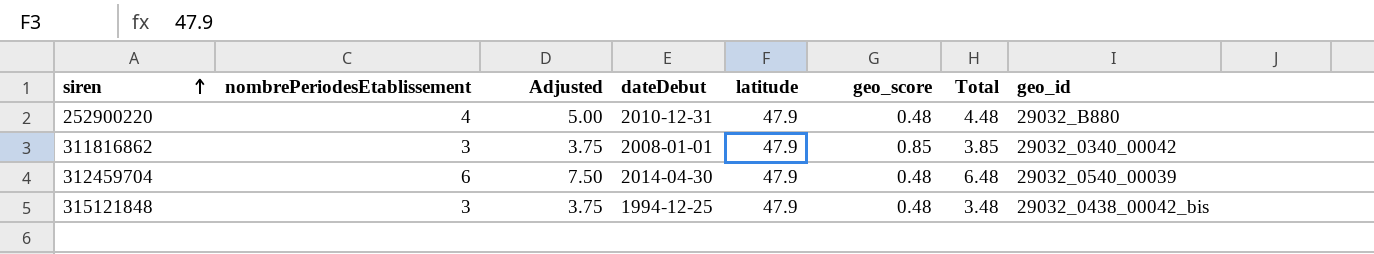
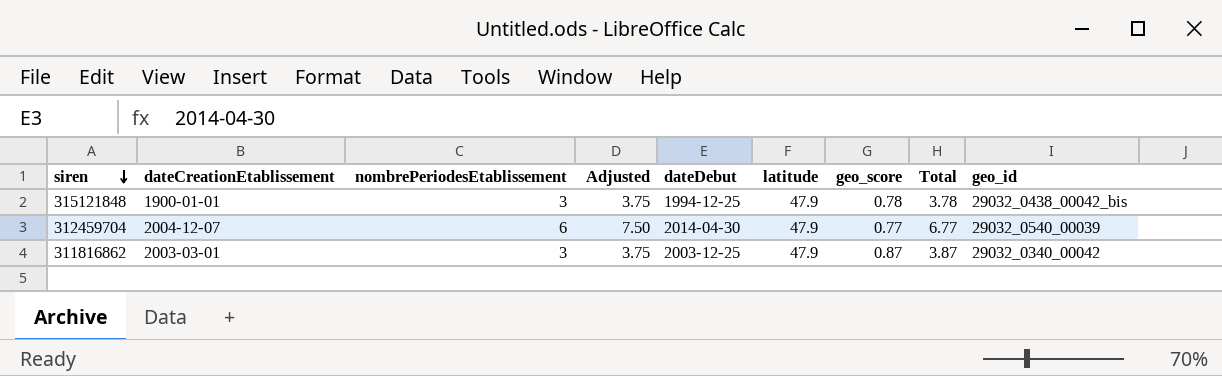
row order: siren ascending -> siren descending
column dateCreationEtablissement | position: none -> 2
row 252900220: 4 | 5.00 | 2010-12-31 | 47.9 | 0.48 | 4.48 | 29032_B880 -> none
315121848 | geo_score: 0.48 -> 0.78
315121848 | Total: 3.48 -> 3.78
312459704 | geo_score: 0.48 -> 0.77
312459704 | Total: 6.48 -> 6.77
311816862 | dateDebut: 2008-01-01 -> 2003-12-25
311816862 | geo_score: 0.85 -> 0.87
311816862 | Total: 3.85 -> 3.87

